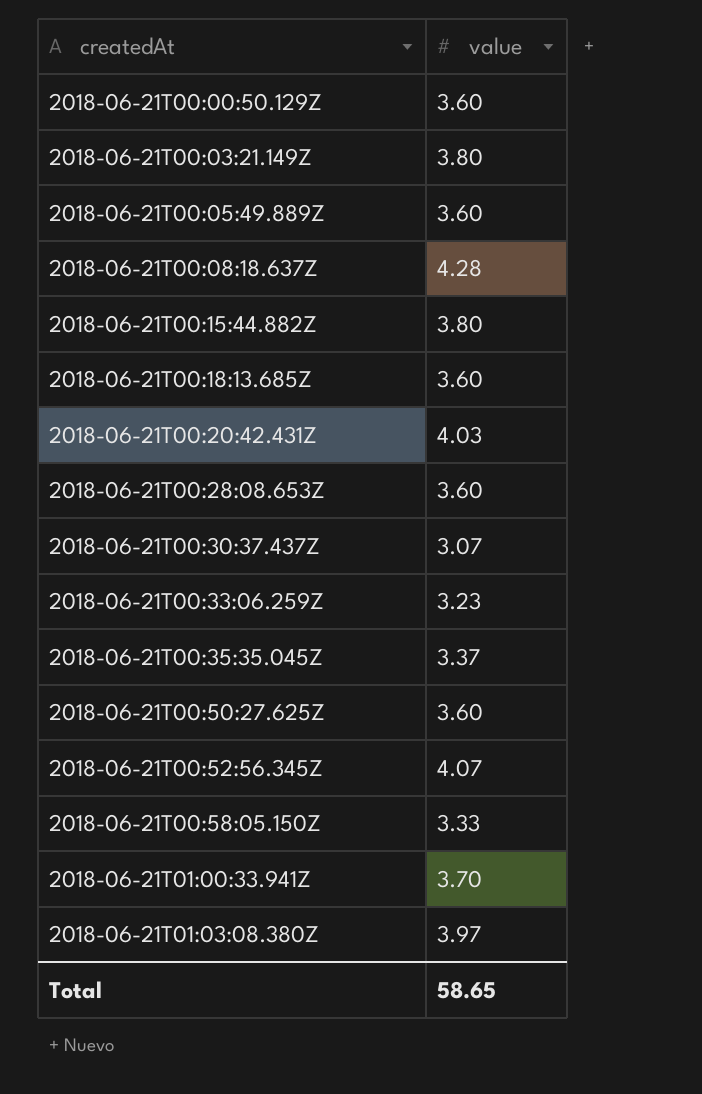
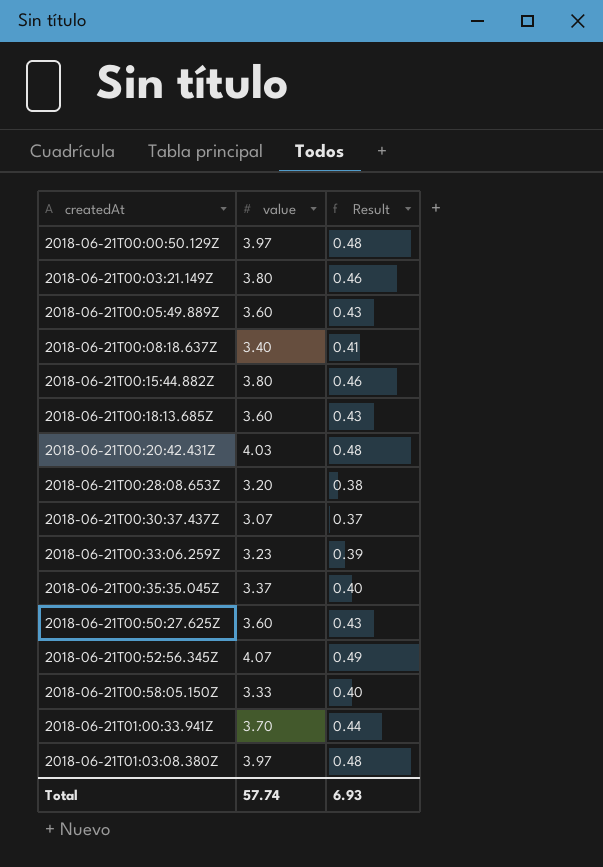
column Result | formula: none -> [value] * 0.12
2018-06-21T00:00:50.129Z | value: 3.60 -> 3.97
2018-06-21T00:08:18.637Z | value: 4.28 -> 3.40
2018-06-21T00:28:08.653Z | value: 3.60 -> 3.20
Total | value: 58.65 -> 57.74

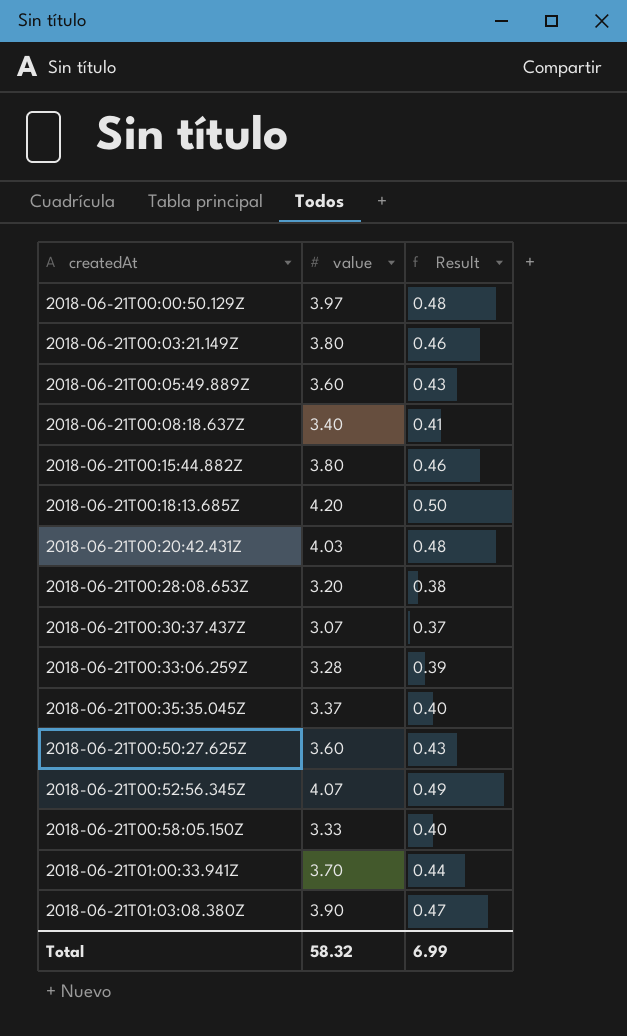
2018-06-21T00:18:13.685Z | value: 3.60 -> 4.20
2018-06-21T00:18:13.685Z | Result: 0.43 -> 0.50
2018-06-21T00:33:06.259Z | value: 3.23 -> 3.28
2018-06-21T01:03:08.380Z | value: 3.97 -> 3.90
2018-06-21T01:03:08.380Z | Result: 0.48 -> 0.47
Total | value: 57.74 -> 58.32
Total | Result: 6.93 -> 6.99

